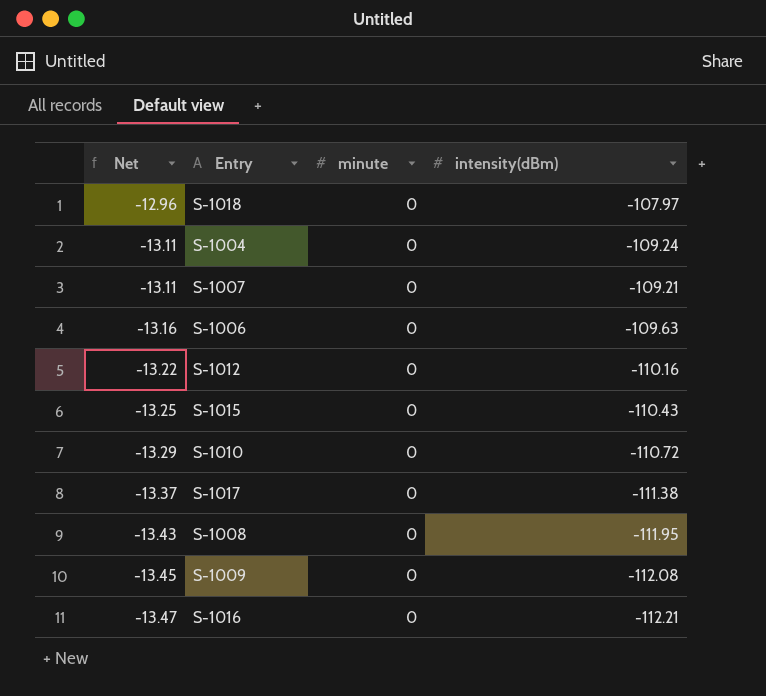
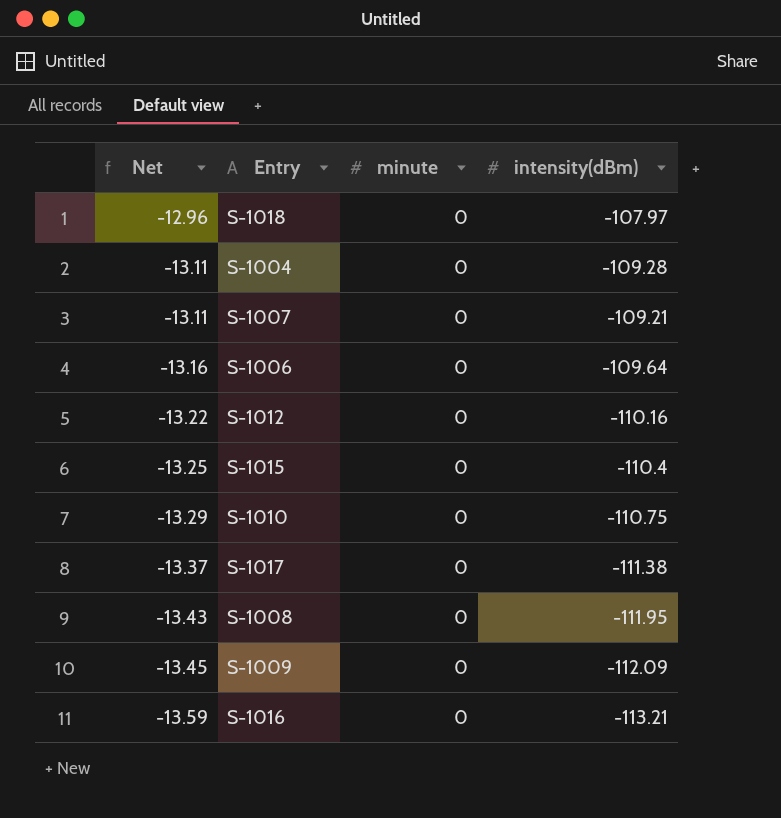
S-1004 | intensity(dBm): -109.24 -> -109.28
S-1006 | intensity(dBm): -109.63 -> -109.64
S-1015 | intensity(dBm): -110.43 -> -110.4
S-1010 | intensity(dBm): -110.72 -> -110.75
S-1009 | intensity(dBm): -112.08 -> -112.09
S-1016 | Net: -13.47 -> -13.59
S-1016 | intensity(dBm): -112.21 -> -113.21

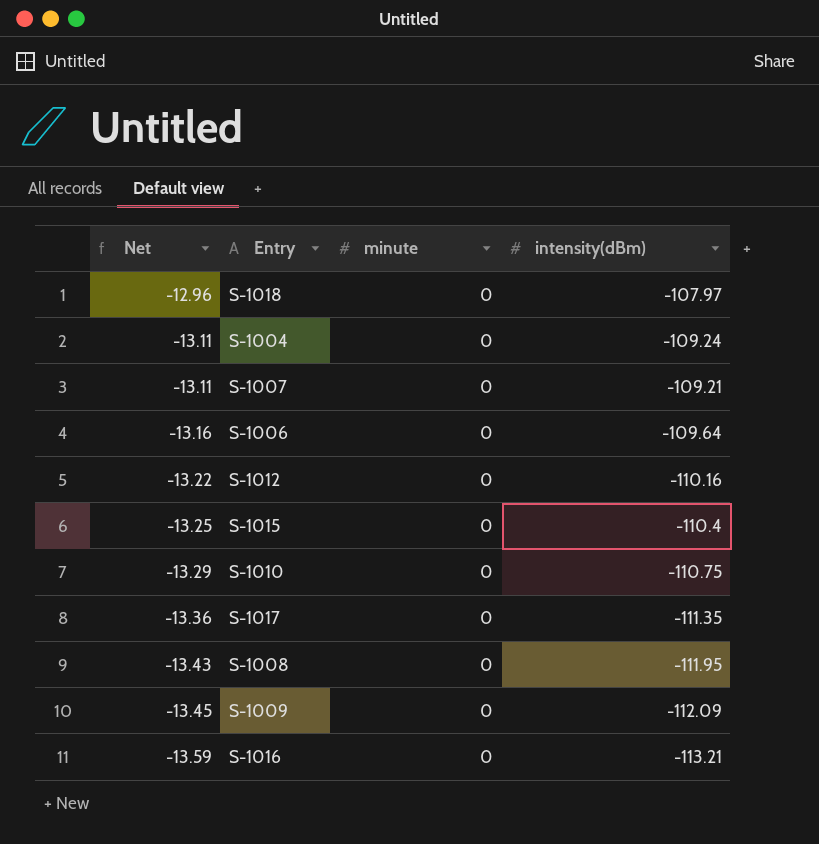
S-1004 | intensity(dBm): -109.28 -> -109.24
S-1017 | Net: -13.37 -> -13.36
S-1017 | intensity(dBm): -111.38 -> -111.35

